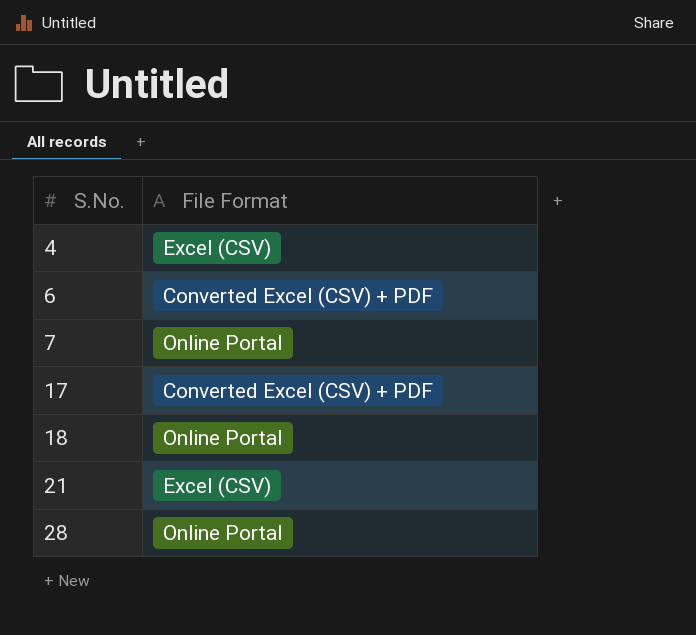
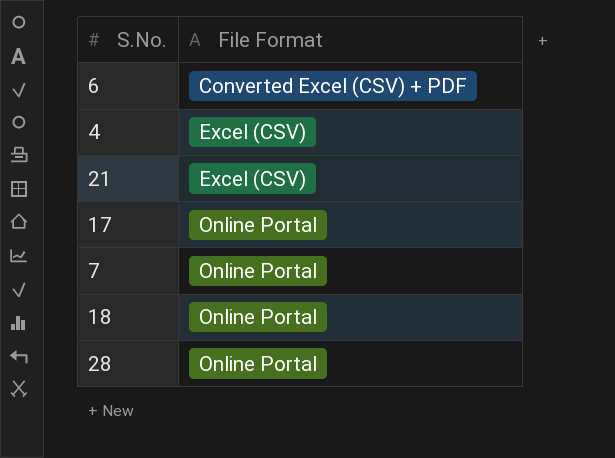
row order: S.No. ascending -> File Format ascending
17 | File Format: Converted Excel (CSV) + PDF -> Online Portal

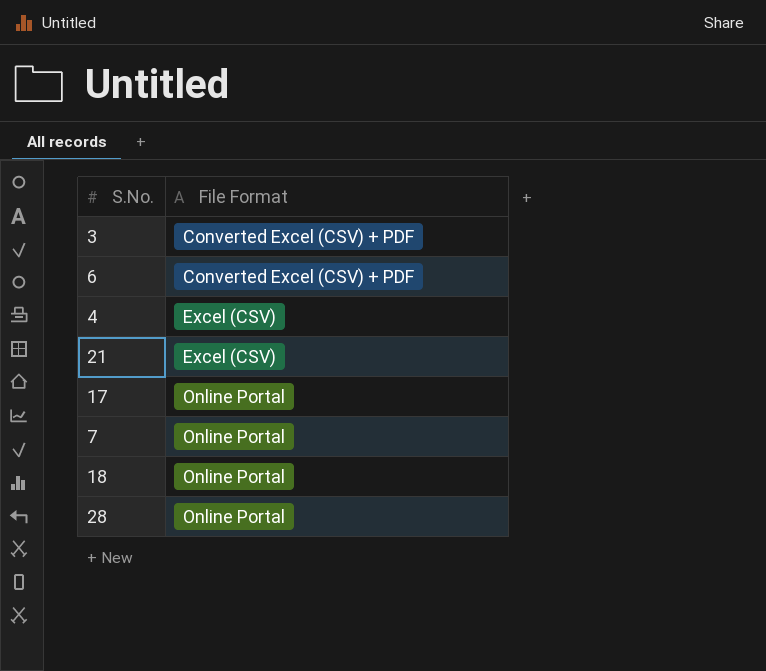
row 3: none -> Converted Excel (CSV) + PDF

